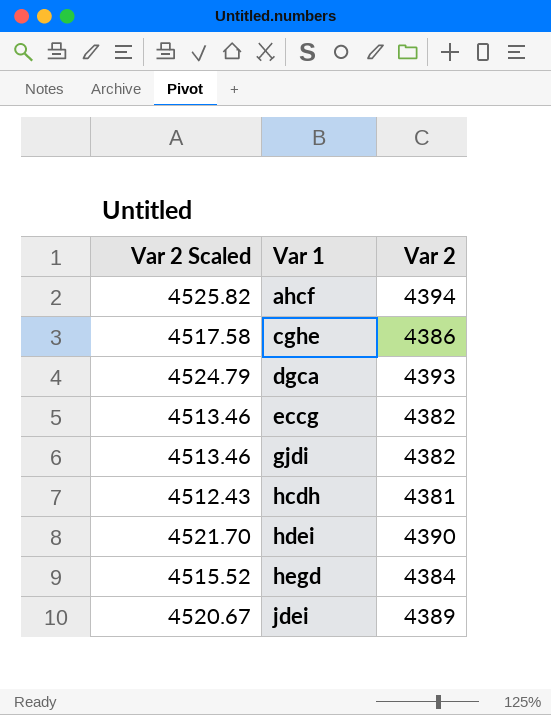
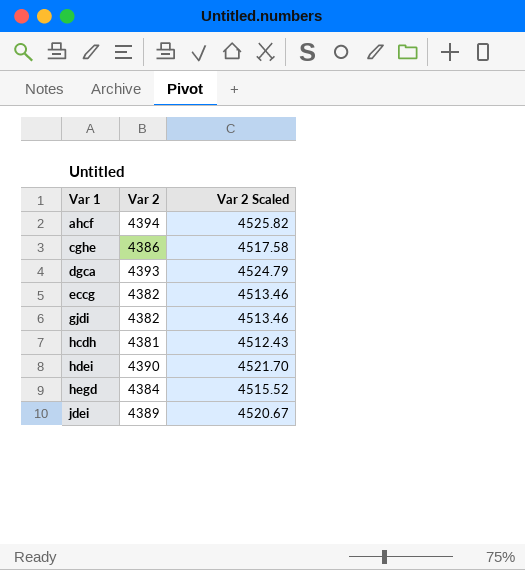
column Var 2 Scaled | position: 1 -> 3

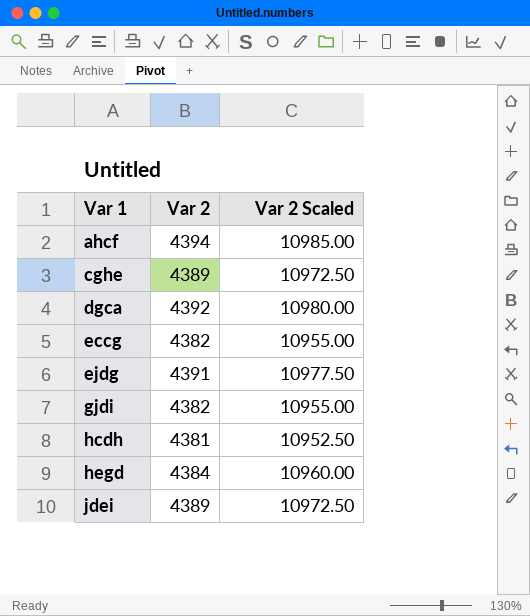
column Var 2 Scaled | formula: [Var 2] * 1.03 -> [Var 2] * 2.5
row hdei: 4390 | 4521.70 -> none
cghe | Var 2: 4386 -> 4389
dgca | Var 2: 4393 -> 4392
row ejdg: none -> 4391 | 10977.50

